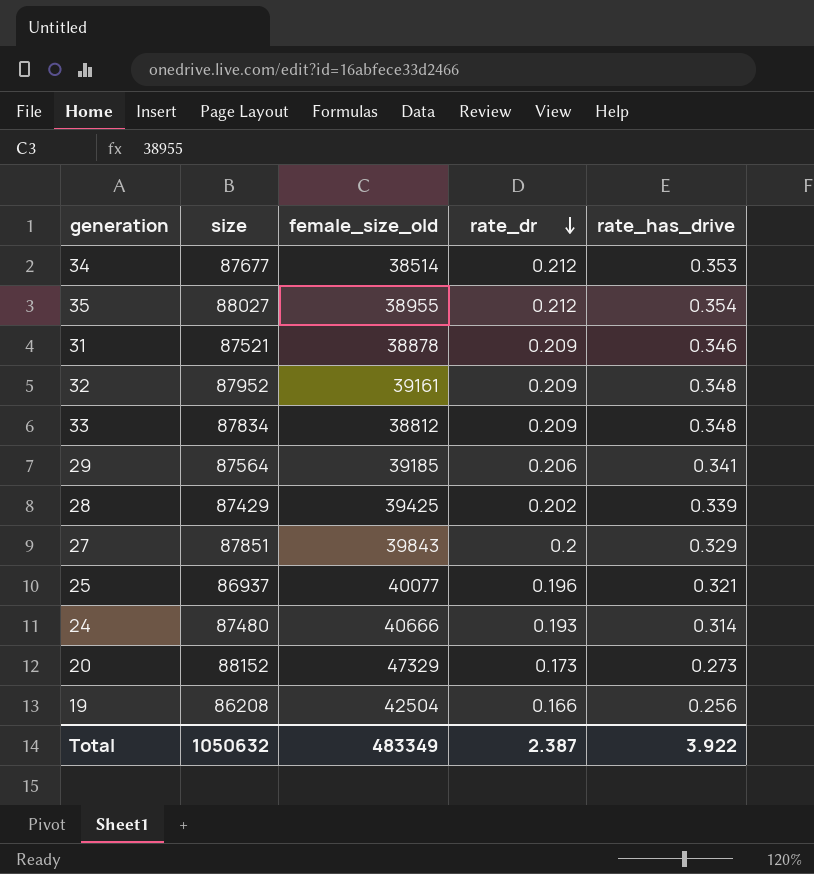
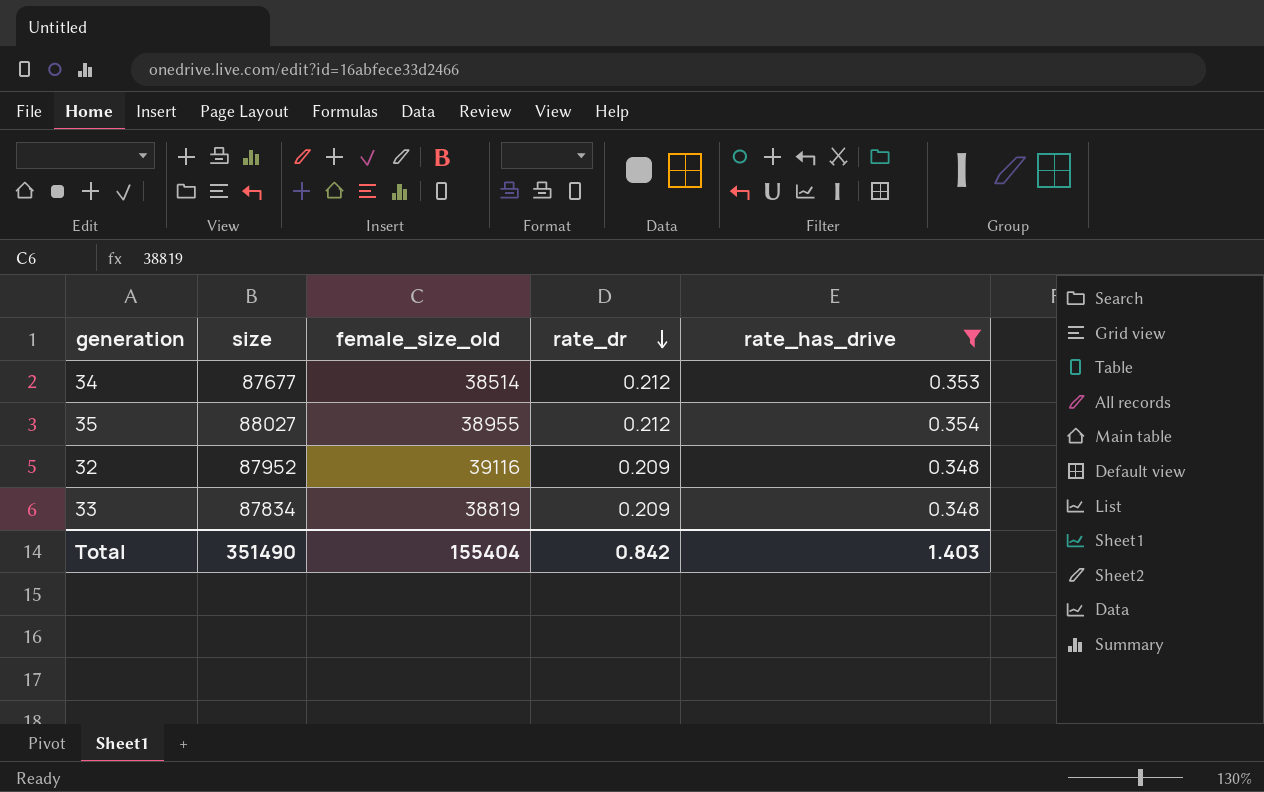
filter: none -> rate_has_drive >= 0.348
32 | female_size_old: 39161 -> 39116
33 | female_size_old: 38812 -> 38819
Total | size: 1050632 -> 351490
Total | female_size_old: 483349 -> 155404
Total | rate_dr: 2.387 -> 0.842
Total | rate_has_drive: 3.922 -> 1.403

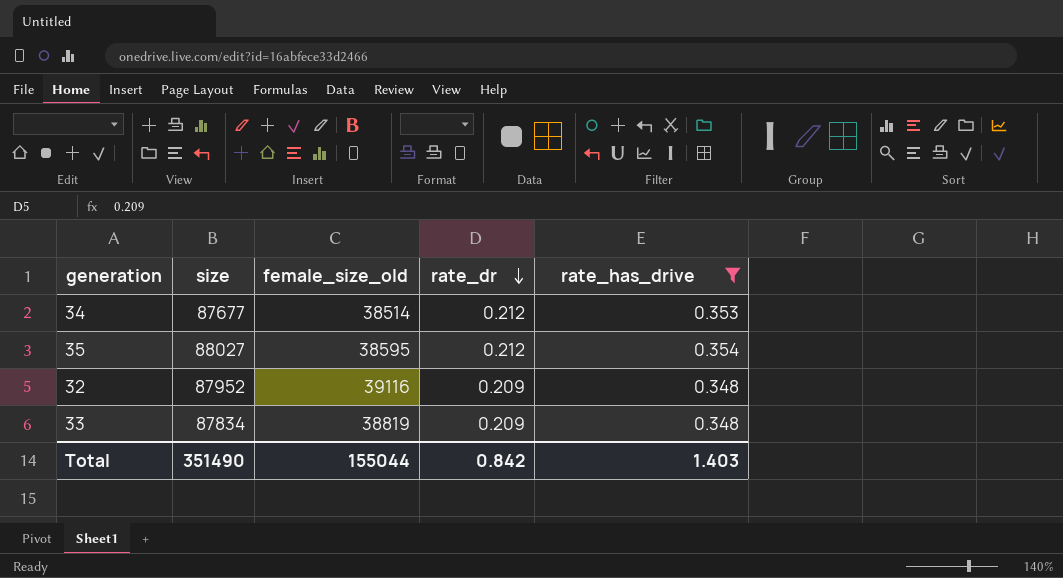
35 | female_size_old: 38955 -> 38595
Total | female_size_old: 155404 -> 155044

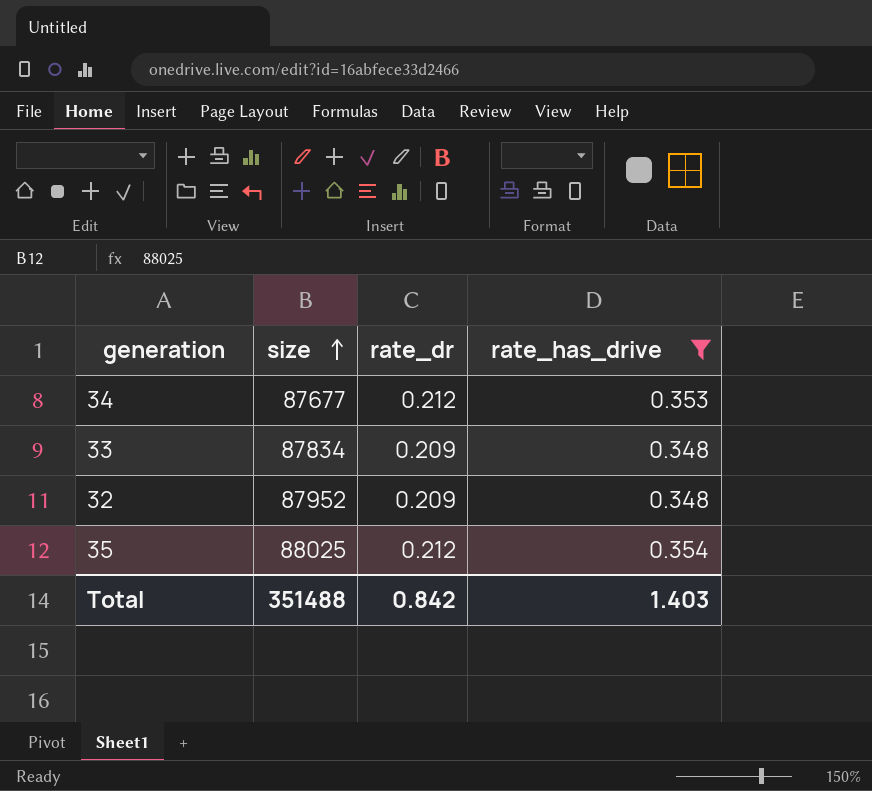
row order: rate_dr descending -> size ascending
column female_size_old | position: 3 -> none
35 | size: 88027 -> 88025
Total | size: 351490 -> 351488

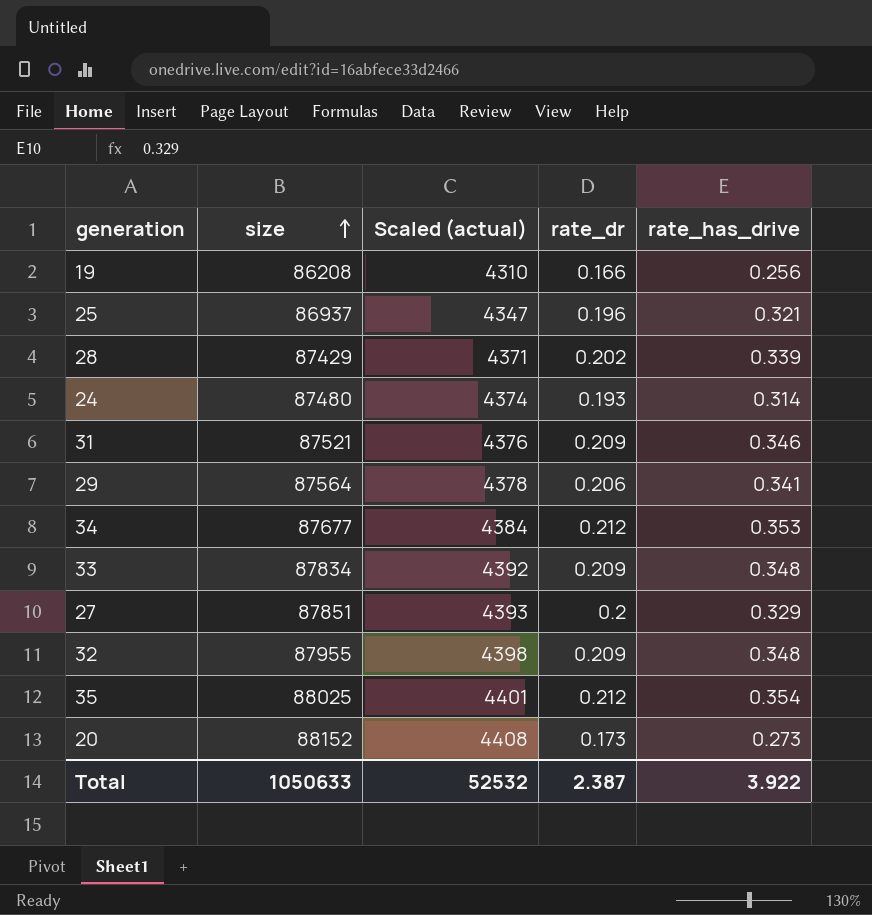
filter: rate_has_drive >= 0.348 -> none
column Scaled (actual) | formula: none -> [size] * 0.05
32 | size: 87952 -> 87955
Total | size: 351488 -> 1050633
Total | rate_dr: 0.842 -> 2.387
Total | rate_has_drive: 1.403 -> 3.922

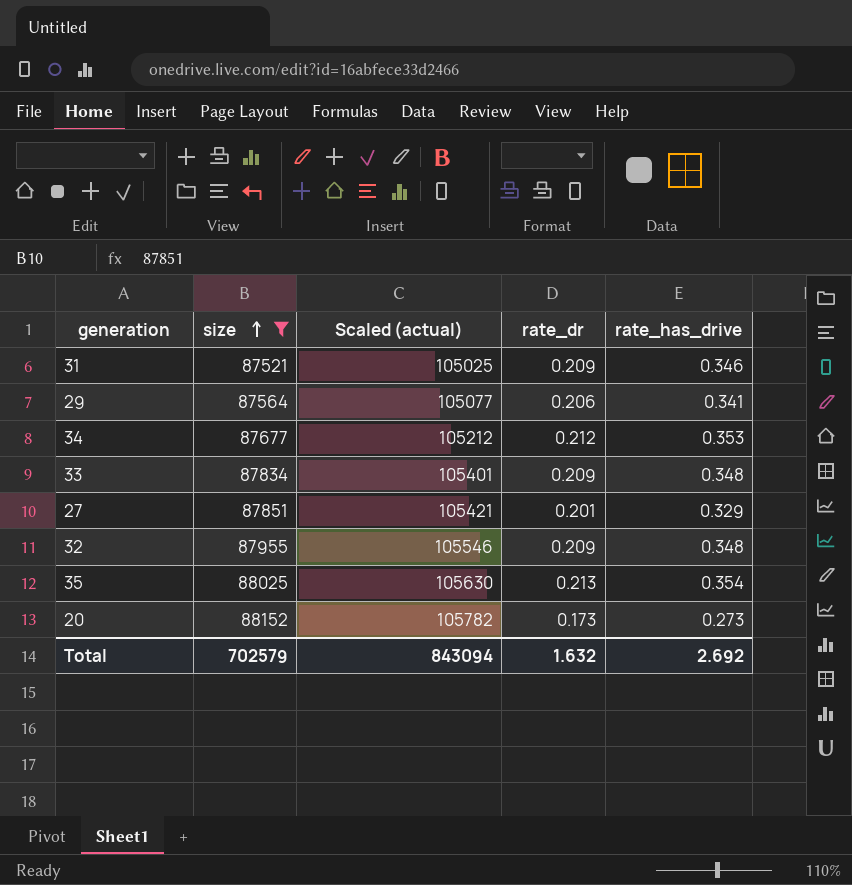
filter: none -> size >= 87521
column Scaled (actual) | formula: [size] * 0.05 -> [size] * 1.2
27 | rate_dr: 0.2 -> 0.201
35 | rate_dr: 0.212 -> 0.213
Total | size: 1050633 -> 702579
Total | Scaled (actual): 52532 -> 843094
Total | rate_dr: 2.387 -> 1.632
Total | rate_has_drive: 3.922 -> 2.692

